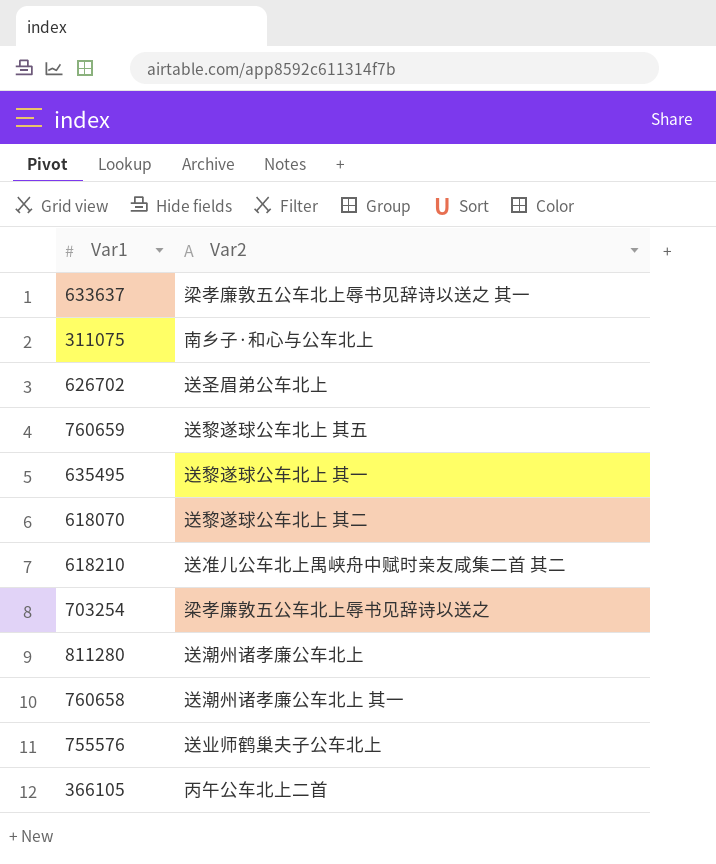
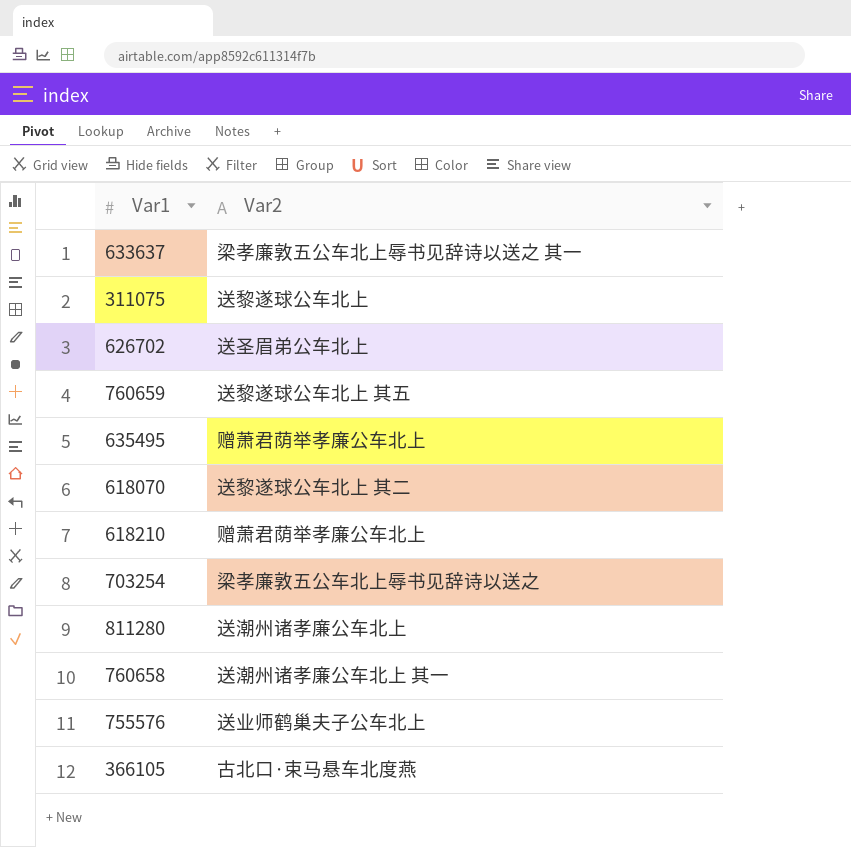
311075 | Var2: 南乡子·和心与公车北上 -> 送黎遂球公车北上
635495 | Var2: 送黎遂球公车北上 其一 -> 赠萧君荫举孝廉公车北上
618210 | Var2: 送准儿公车北上禺峡舟中赋时亲友咸集二首 其二 -> 赠萧君荫举孝廉公车北上
366105 | Var2: 丙午公车北上二首 -> 古北口·束马悬车北度燕

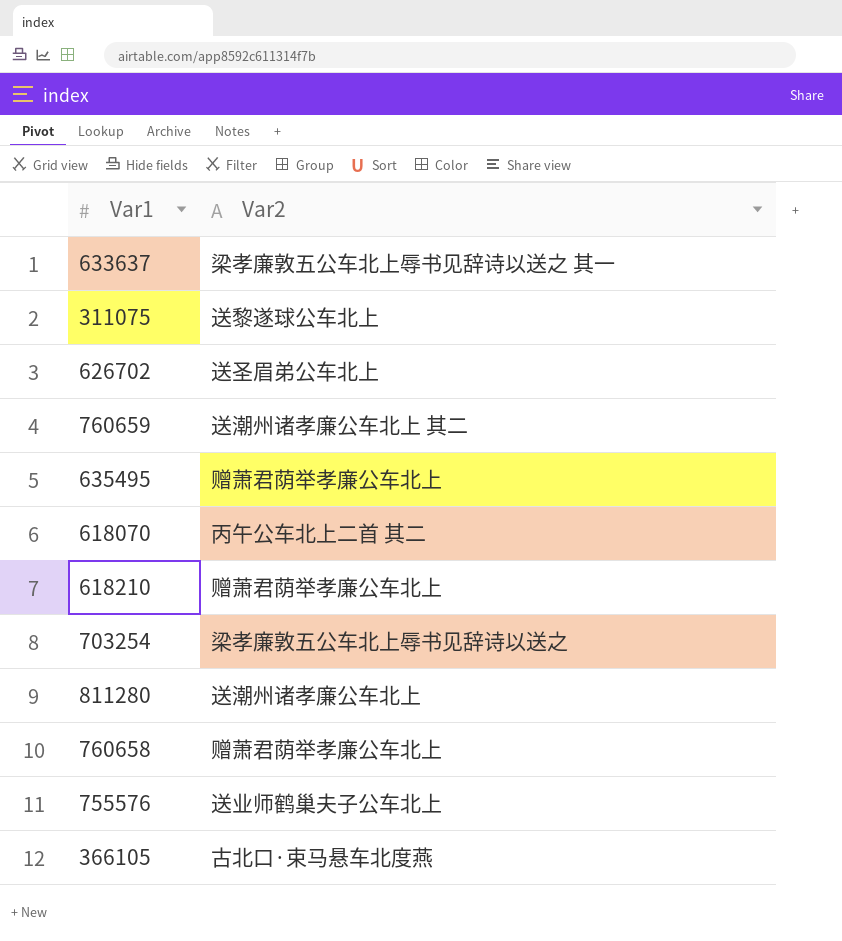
760659 | Var2: 送黎遂球公车北上 其五 -> 送潮州诸孝廉公车北上 其二
618070 | Var2: 送黎遂球公车北上 其二 -> 丙午公车北上二首 其二
760658 | Var2: 送潮州诸孝廉公车北上 其一 -> 赠萧君荫举孝廉公车北上

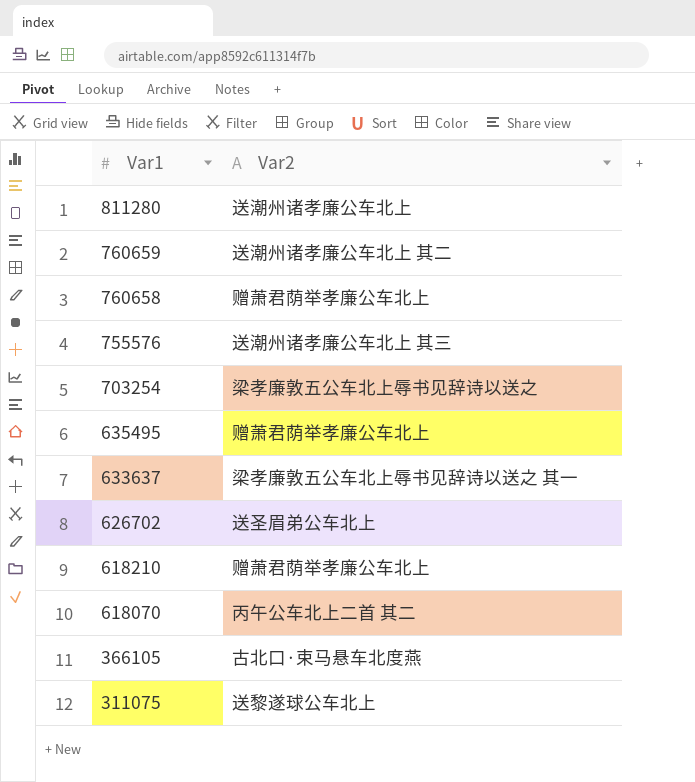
row order: none -> Var1 descending
755576 | Var2: 送业师鹤巢夫子公车北上 -> 送潮州诸孝廉公车北上 其三

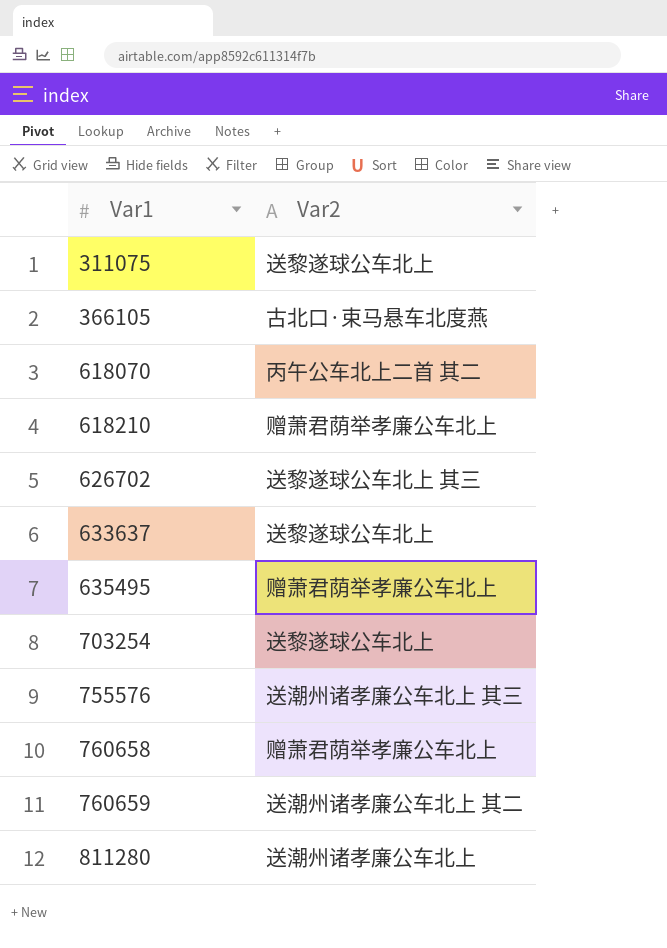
row order: Var1 descending -> Var1 ascending
626702 | Var2: 送圣眉弟公车北上 -> 送黎遂球公车北上 其三
633637 | Var2: 梁孝廉敦五公车北上辱书见辞诗以送之 其一 -> 送黎遂球公车北上
703254 | Var2: 梁孝廉敦五公车北上辱书见辞诗以送之 -> 送黎遂球公车北上

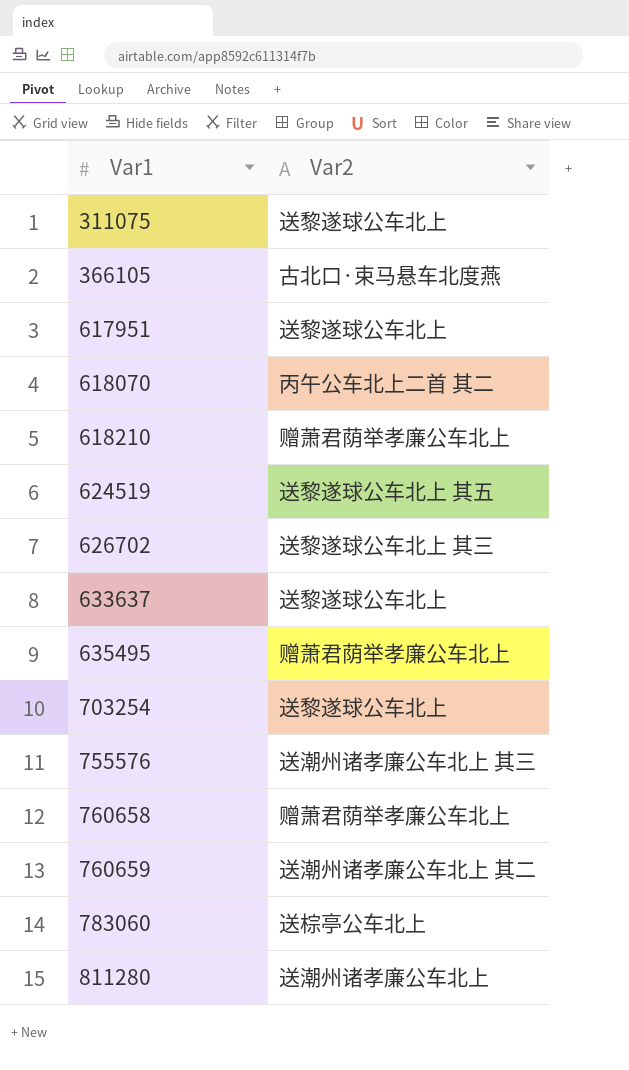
row 617951: none -> 送黎遂球公车北上
row 624519: none -> 送黎遂球公车北上 其五
row 783060: none -> 送棕亭公车北上

